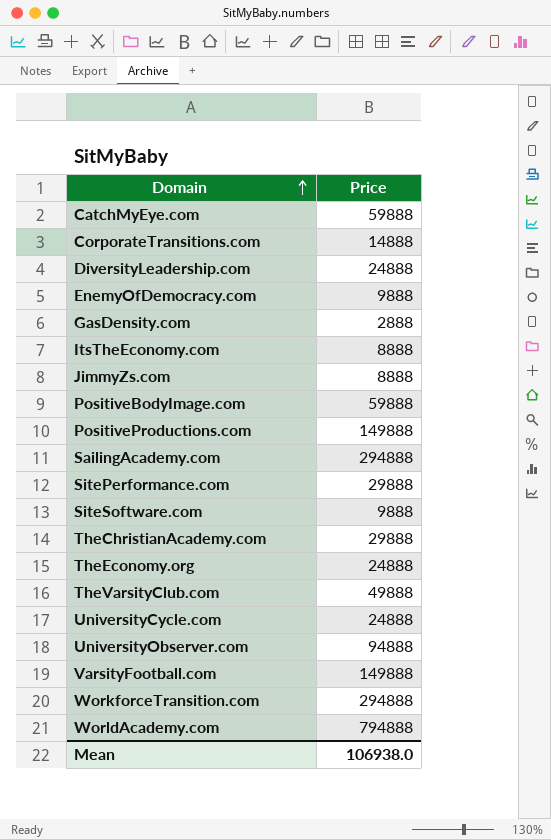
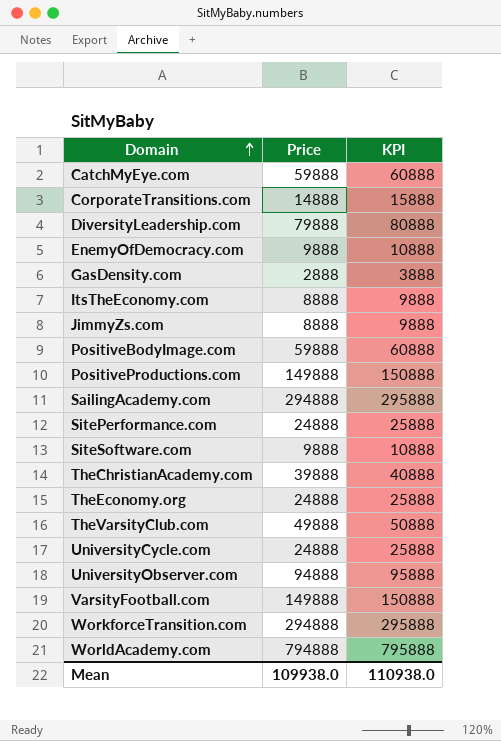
column KPI | formula: none -> [Price] + 1000
DiversityLeadership.com | Price: 24888 -> 79888
SitePerformance.com | Price: 29888 -> 24888
TheChristianAcademy.com | Price: 29888 -> 39888
Mean | Price: 106938.0 -> 109938.0

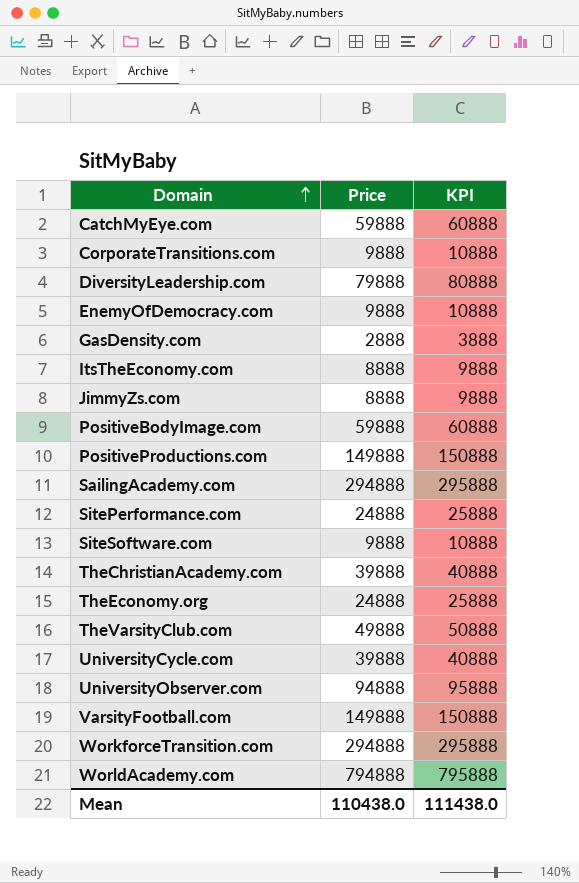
CorporateTransitions.com | Price: 14888 -> 9888
CorporateTransitions.com | KPI: 15888 -> 10888
UniversityCycle.com | Price: 24888 -> 39888
UniversityCycle.com | KPI: 25888 -> 40888
Mean | Price: 109938.0 -> 110438.0
Mean | KPI: 110938.0 -> 111438.0

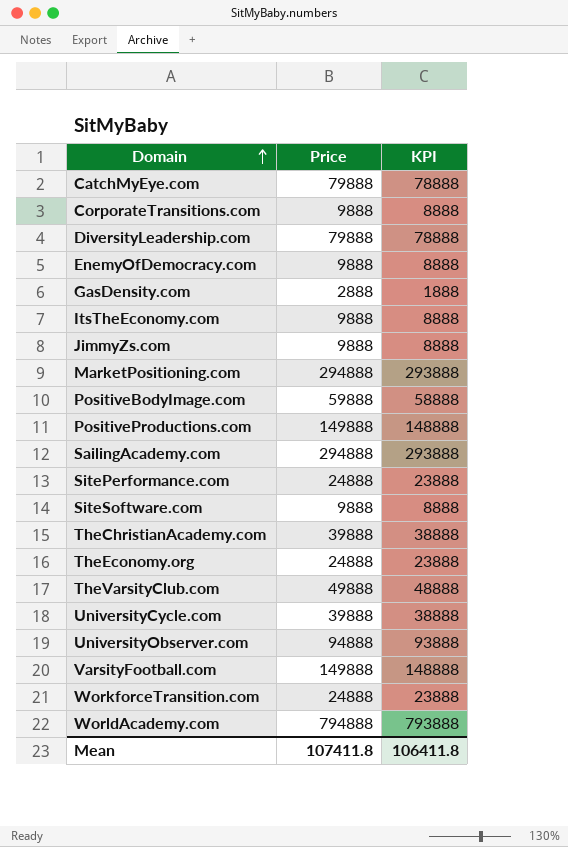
column KPI | formula: [Price] + 1000 -> [Price] - 1000
CatchMyEye.com | Price: 59888 -> 79888
ItsTheEconomy.com | Price: 8888 -> 9888
JimmyZs.com | Price: 8888 -> 9888
row MarketPositioning.com: none -> 294888 | 293888
WorkforceTransition.com | Price: 294888 -> 24888
Mean | Price: 110438.0 -> 107411.8
Mean | KPI: 111438.0 -> 106411.8

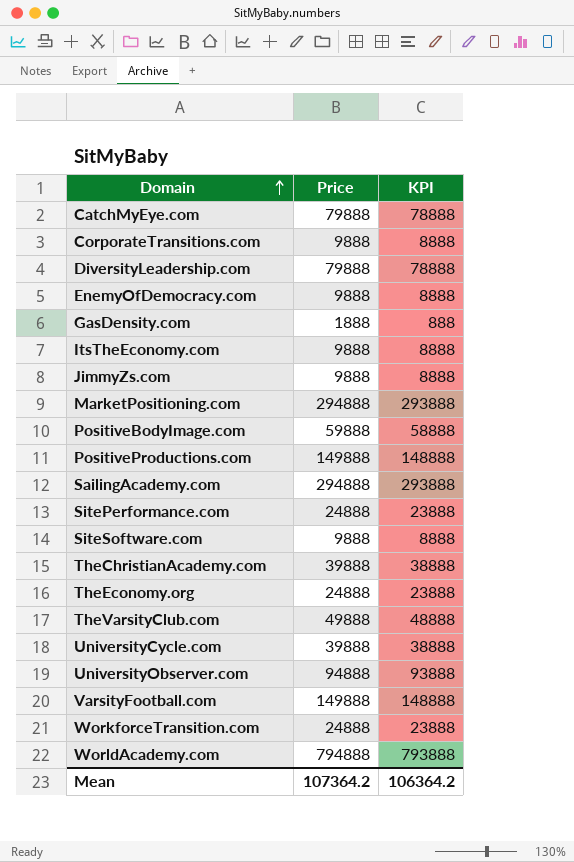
GasDensity.com | Price: 2888 -> 1888
GasDensity.com | KPI: 1888 -> 888
Mean | Price: 107411.8 -> 107364.2
Mean | KPI: 106411.8 -> 106364.2

